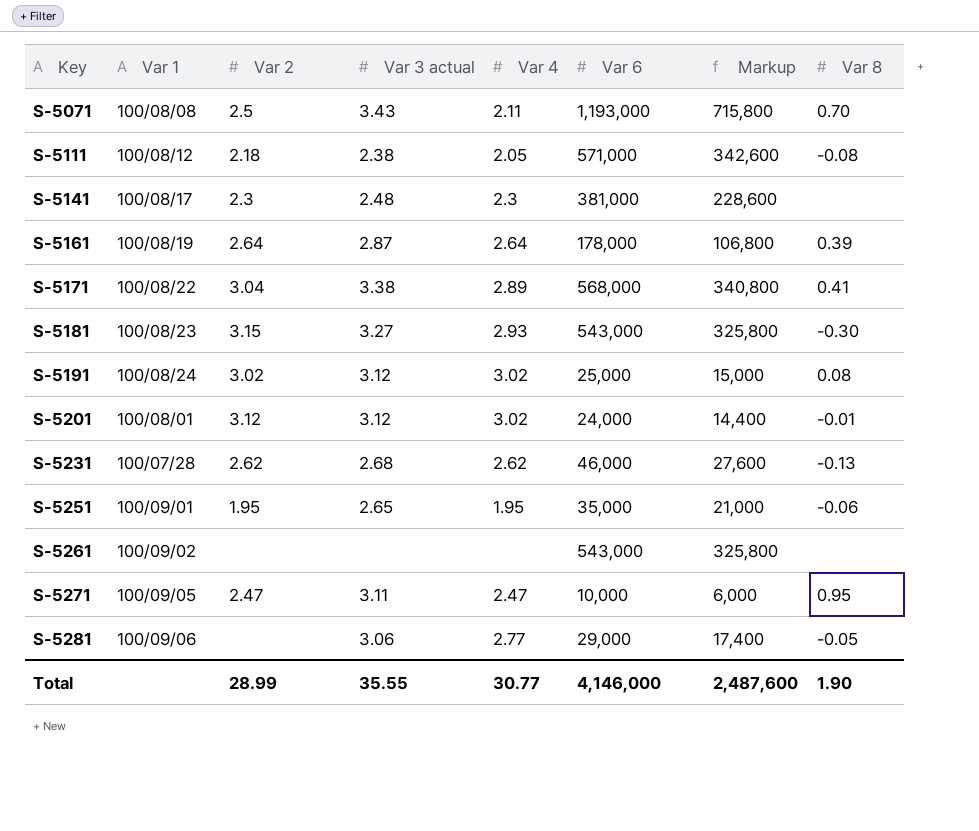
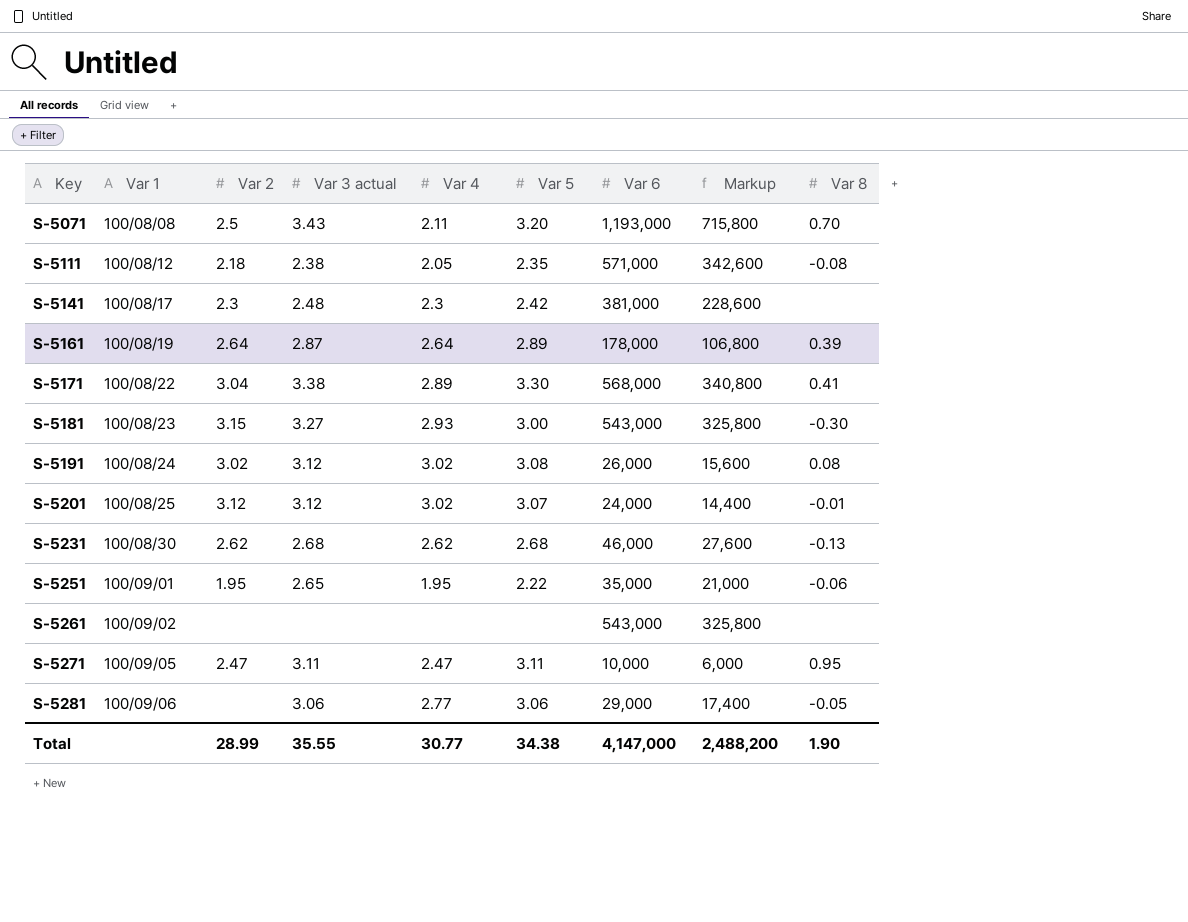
column Var 5 | position: none -> 6
S-5191 | Var 6: 25,000 -> 26,000
S-5191 | Markup: 15,000 -> 15,600
S-5201 | Var 1: 100/08/01 -> 100/08/25
S-5231 | Var 1: 100/07/28 -> 100/08/30
Total | Var 6: 4,146,000 -> 4,147,000
Total | Markup: 2,487,600 -> 2,488,200

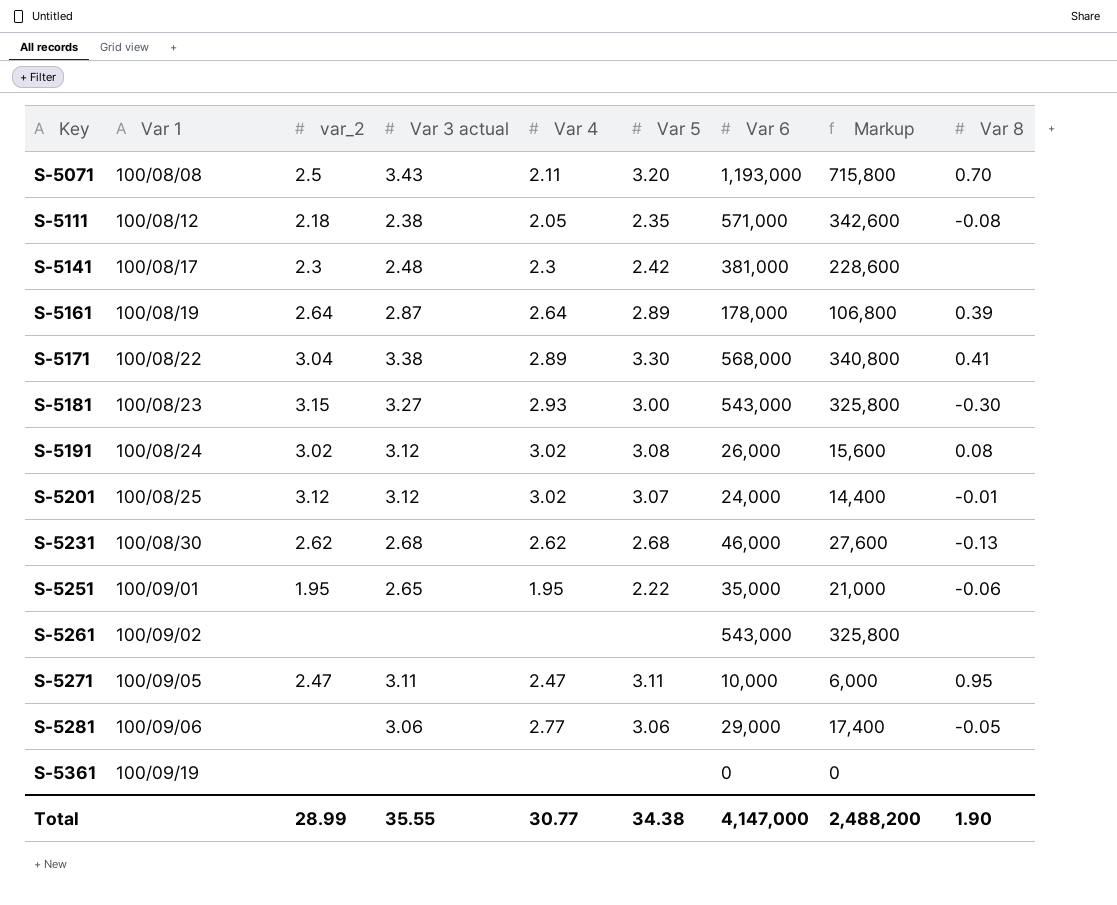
column name: Var 2 -> var_2
row S-5361: none -> 100/09/19 | none | none | none | none | 0 | 0 | none

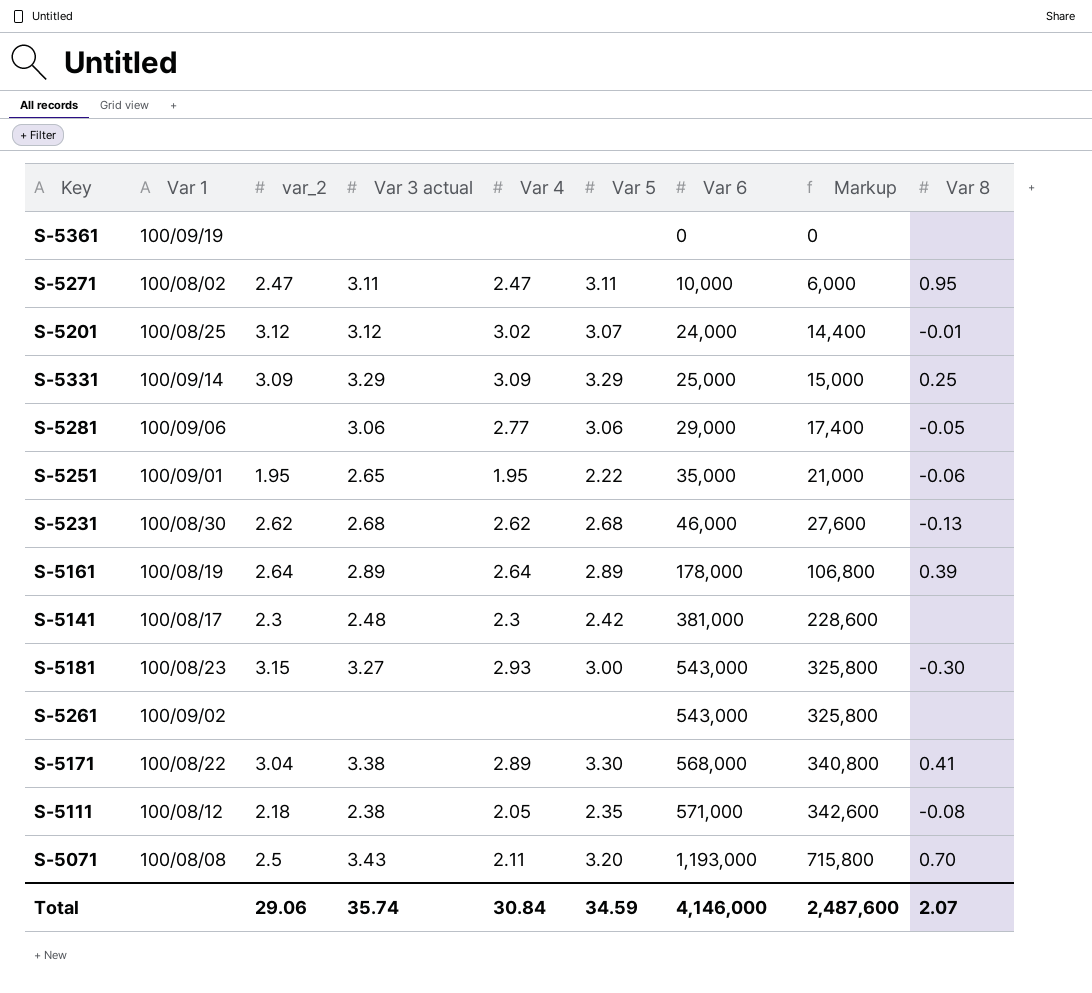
row order: Key ascending -> Var 6 ascending
row S-5191: 100/08/24 | 3.02 | 3.12 | 3.02 | 3.08 | 26,000 | 15,600 | 0.08 -> none
S-5271 | Var 1: 100/09/05 -> 100/08/02
row S-5331: none -> 100/09/14 | 3.09 | 3.29 | 3.09 | 3.29 | 25,000 | 15,000 | 0.25
S-5161 | Var 3 actual: 2.87 -> 2.89
Total | var_2: 28.99 -> 29.06
Total | Var 3 actual: 35.55 -> 35.74
Total | Var 4: 30.77 -> 30.84
Total | Var 5: 34.38 -> 34.59
Total | Var 6: 4,147,000 -> 4,146,000
Total | Markup: 2,488,200 -> 2,487,600
Total | Var 8: 1.90 -> 2.07

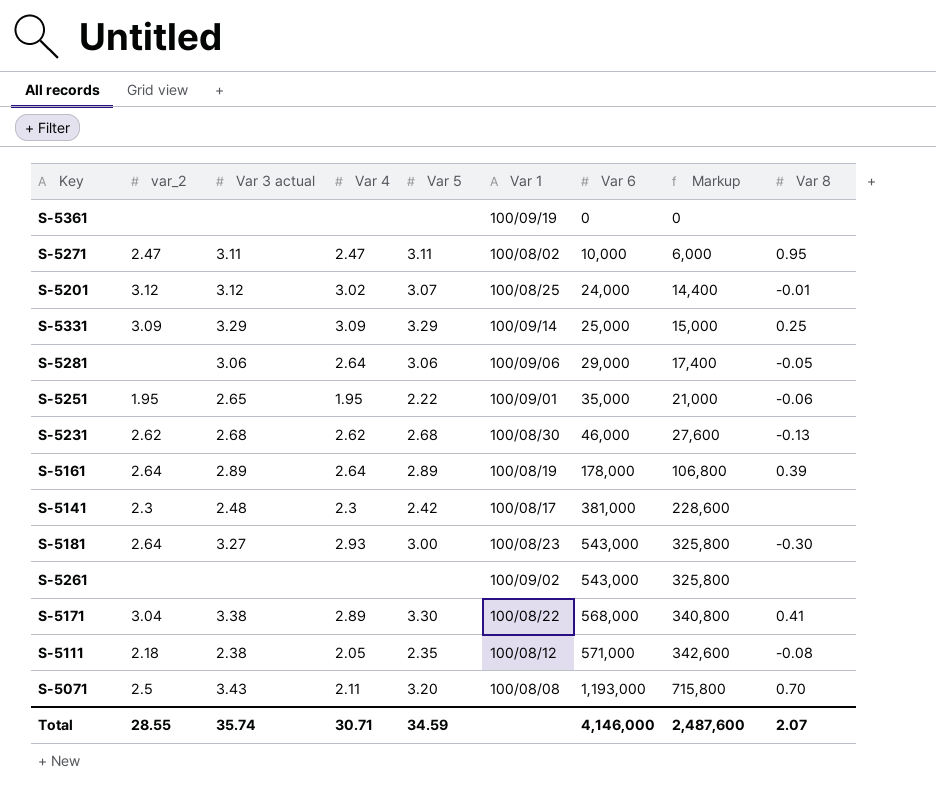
column Var 1 | position: 2 -> 6
S-5281 | Var 4: 2.77 -> 2.64
S-5181 | var_2: 3.15 -> 2.64
Total | var_2: 29.06 -> 28.55
Total | Var 4: 30.84 -> 30.71

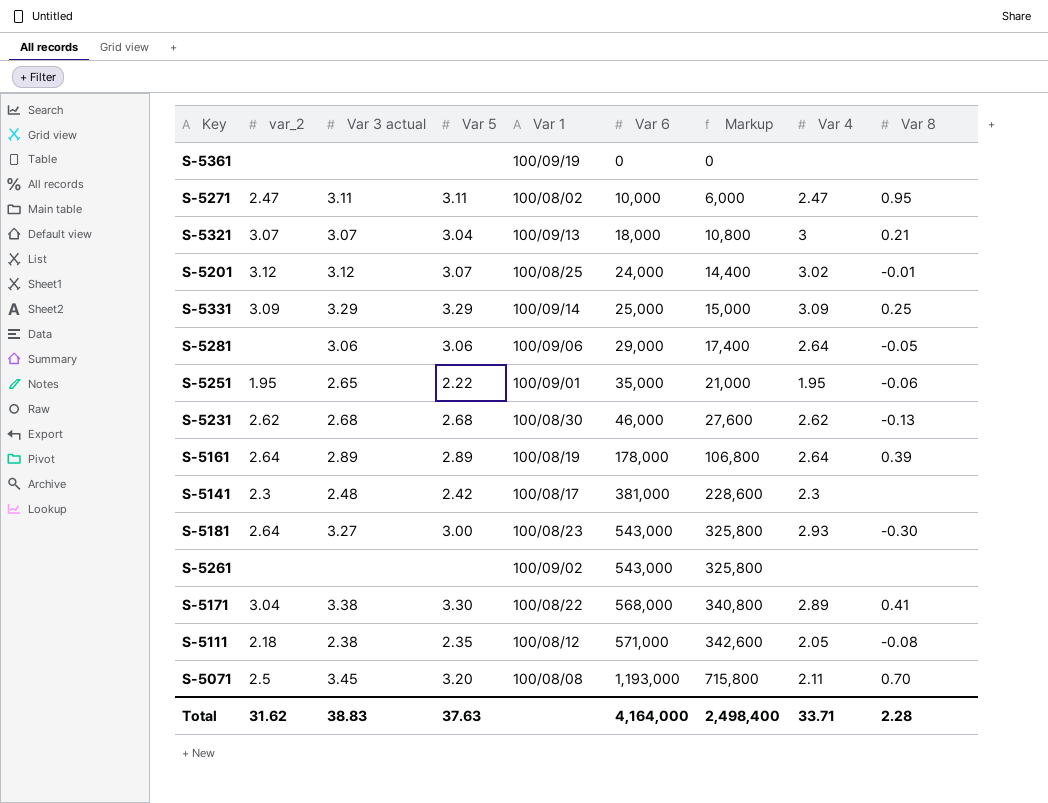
column Var 4 | position: 4 -> 8
row S-5321: none -> 3.07 | 3.07 | 3.04 | 100/09/13 | 18,000 | 10,800 | 3 | 0.21
S-5071 | Var 3 actual: 3.43 -> 3.45
Total | var_2: 28.55 -> 31.62
Total | Var 3 actual: 35.74 -> 38.83
Total | Var 5: 34.59 -> 37.63
Total | Var 6: 4,146,000 -> 4,164,000
Total | Markup: 2,487,600 -> 2,498,400
Total | Var 4: 30.71 -> 33.71
Total | Var 8: 2.07 -> 2.28

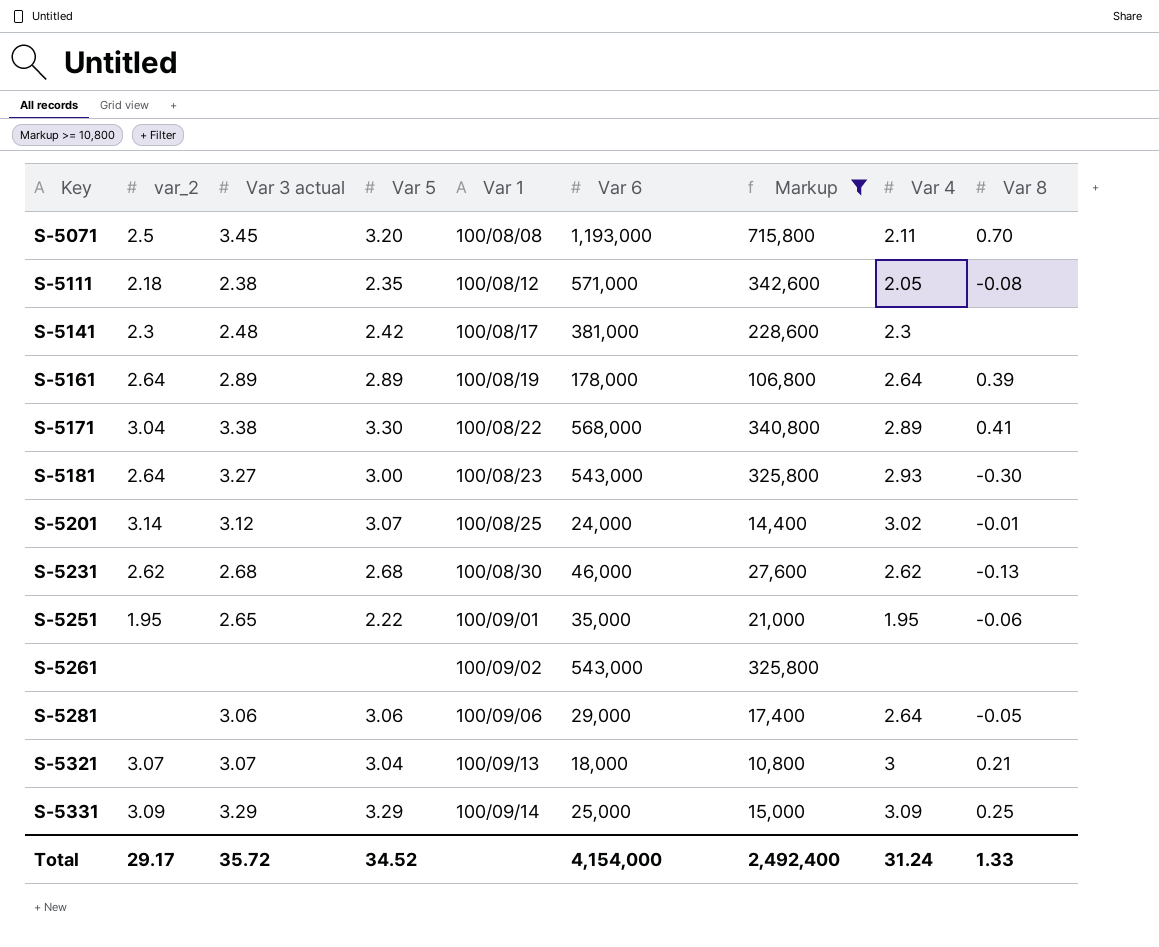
filter: none -> Markup >= 10,800
row order: Var 6 ascending -> Key ascending
S-5201 | var_2: 3.12 -> 3.14
Total | var_2: 31.62 -> 29.17
Total | Var 3 actual: 38.83 -> 35.72
Total | Var 5: 37.63 -> 34.52
Total | Var 6: 4,164,000 -> 4,154,000
Total | Markup: 2,498,400 -> 2,492,400
Total | Var 4: 33.71 -> 31.24
Total | Var 8: 2.28 -> 1.33

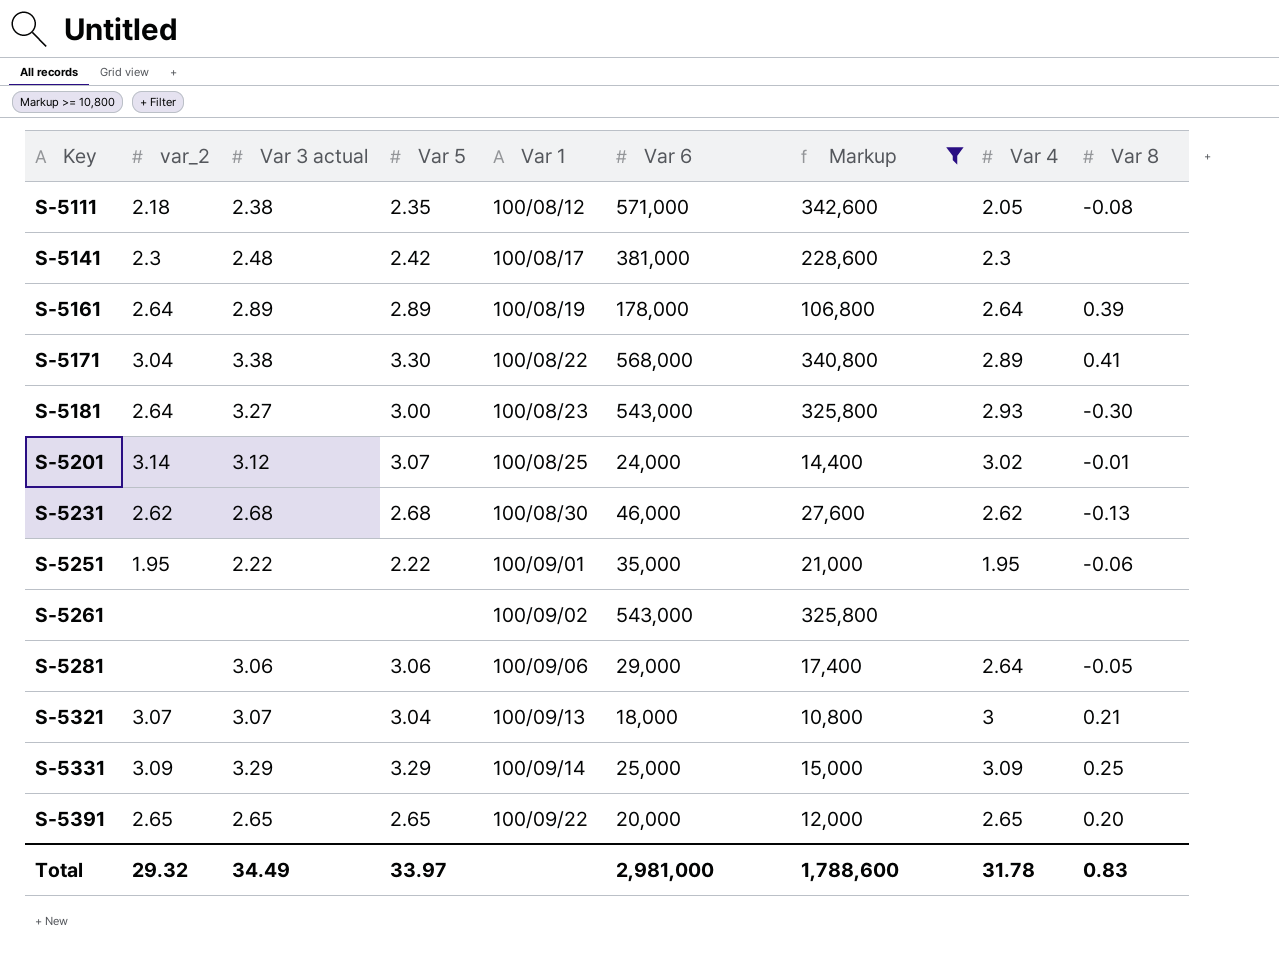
row S-5071: 2.5 | 3.45 | 3.20 | 100/08/08 | 1,193,000 | 715,800 | 2.11 | 0.70 -> none
S-5251 | Var 3 actual: 2.65 -> 2.22
row S-5391: none -> 2.65 | 2.65 | 2.65 | 100/09/22 | 20,000 | 12,000 | 2.65 | 0.20
Total | var_2: 29.17 -> 29.32
Total | Var 3 actual: 35.72 -> 34.49
Total | Var 5: 34.52 -> 33.97
Total | Var 6: 4,154,000 -> 2,981,000
Total | Markup: 2,492,400 -> 1,788,600
Total | Var 4: 31.24 -> 31.78
Total | Var 8: 1.33 -> 0.83

